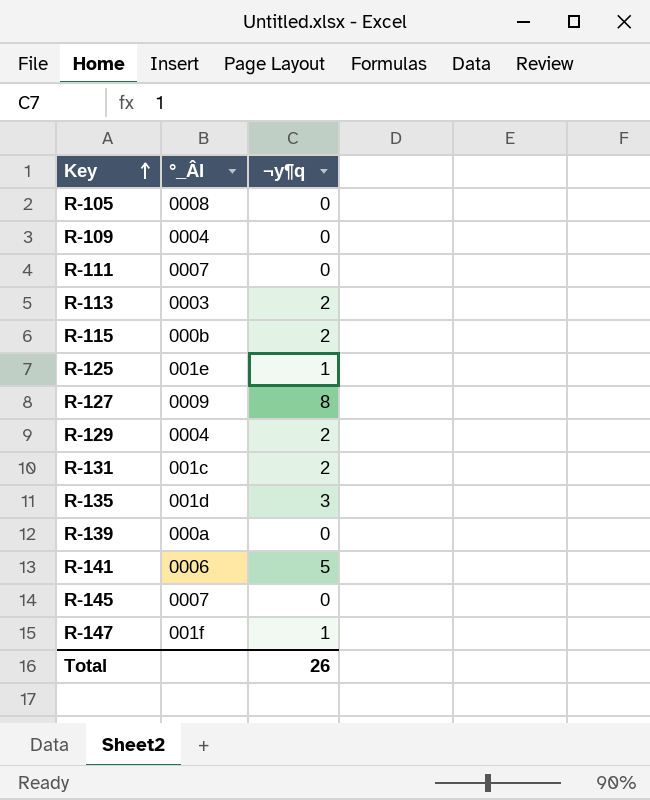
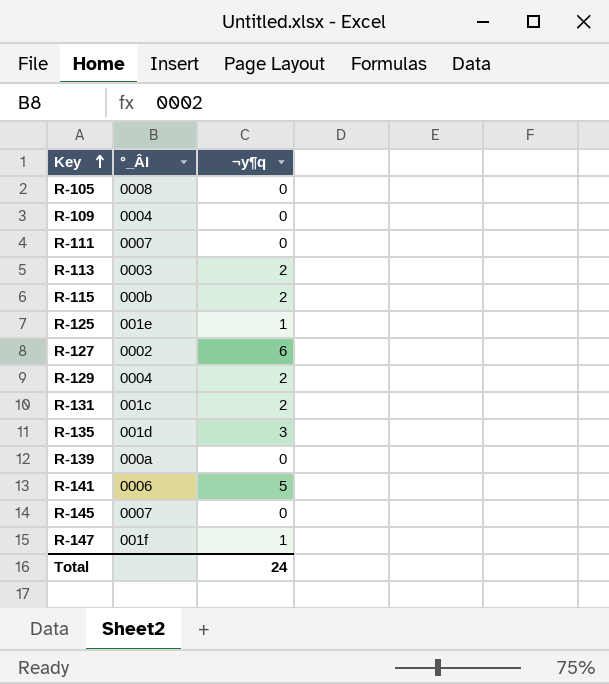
R-127 | °_ÂI: 0009 -> 0002
R-127 | ¬y¶q: 8 -> 6
Total | ¬y¶q: 26 -> 24

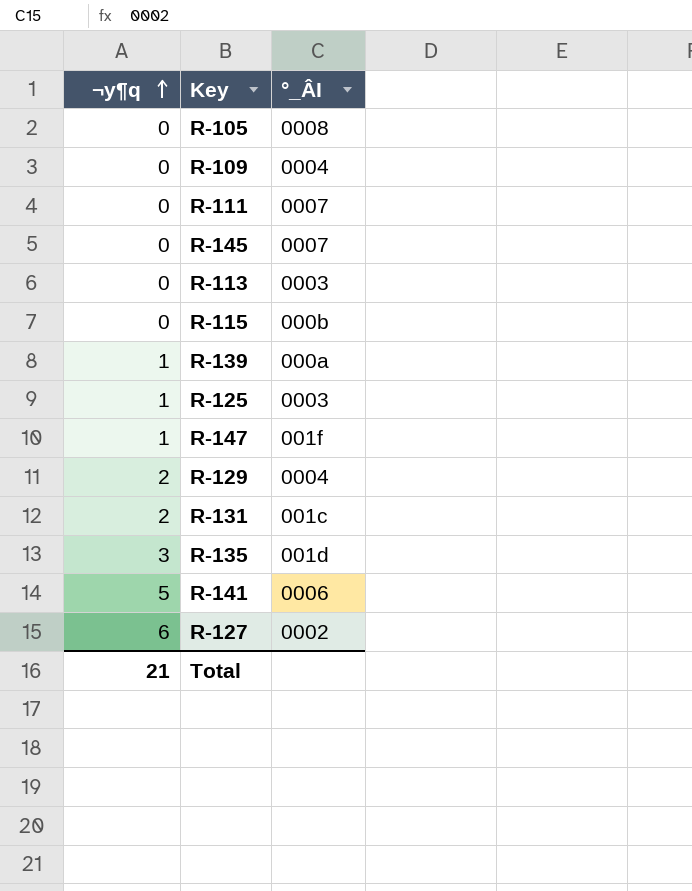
row order: Key ascending -> ¬y¶q ascending
column ¬y¶q | position: 3 -> 1
R-113 | ¬y¶q: 2 -> 0
R-115 | ¬y¶q: 2 -> 0
R-139 | ¬y¶q: 0 -> 1
R-125 | °_ÂI: 001e -> 0003
Total | ¬y¶q: 24 -> 21

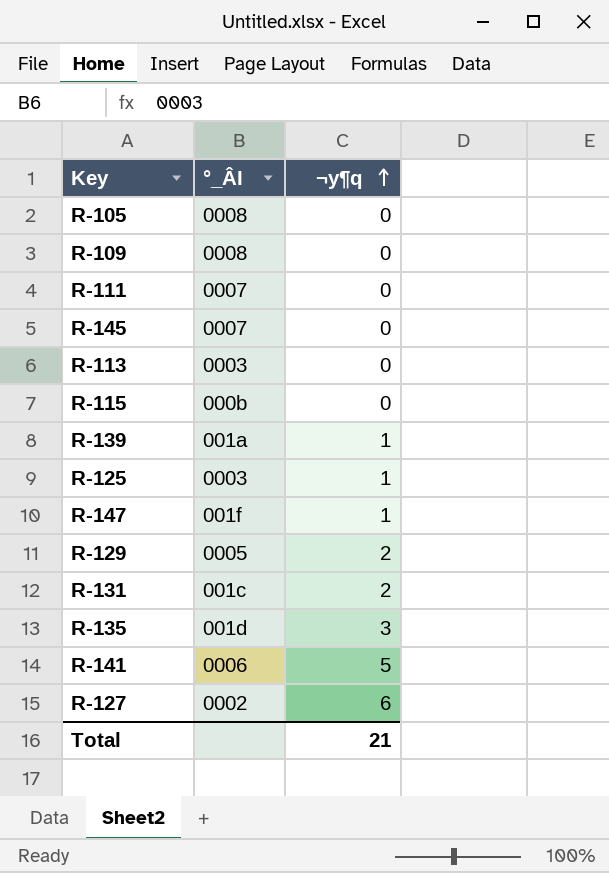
column ¬y¶q | position: 1 -> 3
R-109 | °_ÂI: 0004 -> 0008
R-139 | °_ÂI: 000a -> 001a
R-129 | °_ÂI: 0004 -> 0005

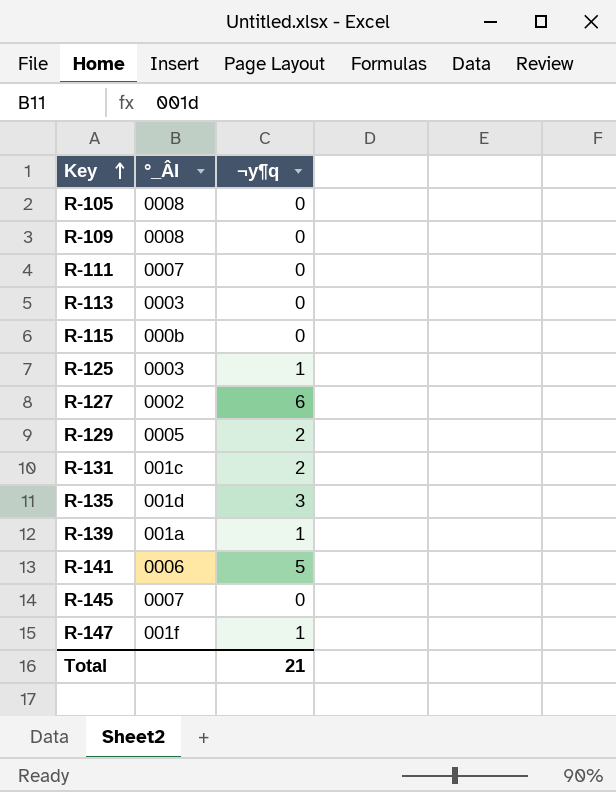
row order: ¬y¶q ascending -> Key ascending

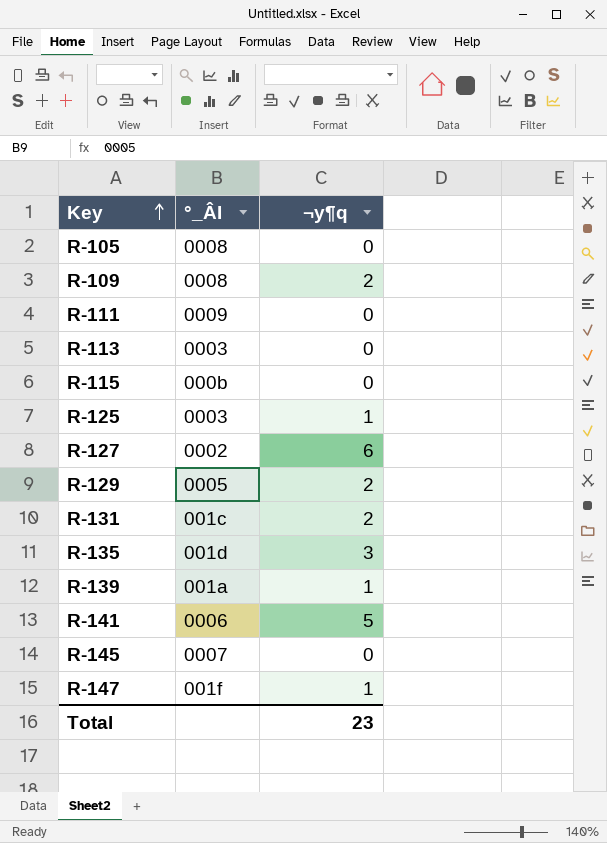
R-109 | ¬y¶q: 0 -> 2
R-111 | °_ÂI: 0007 -> 0009
Total | ¬y¶q: 21 -> 23

